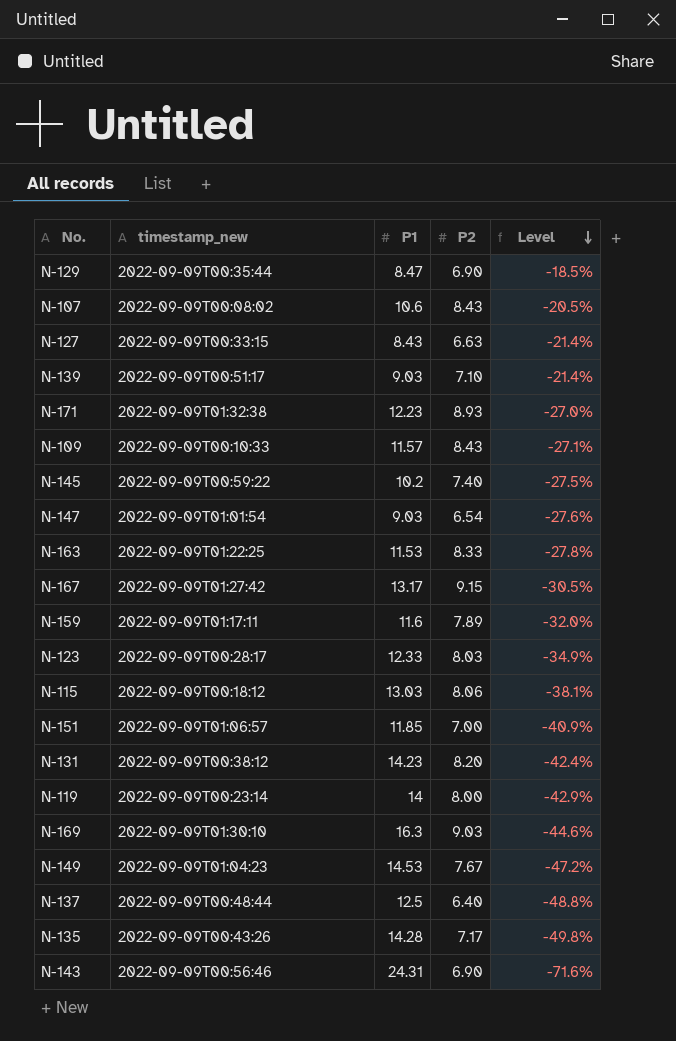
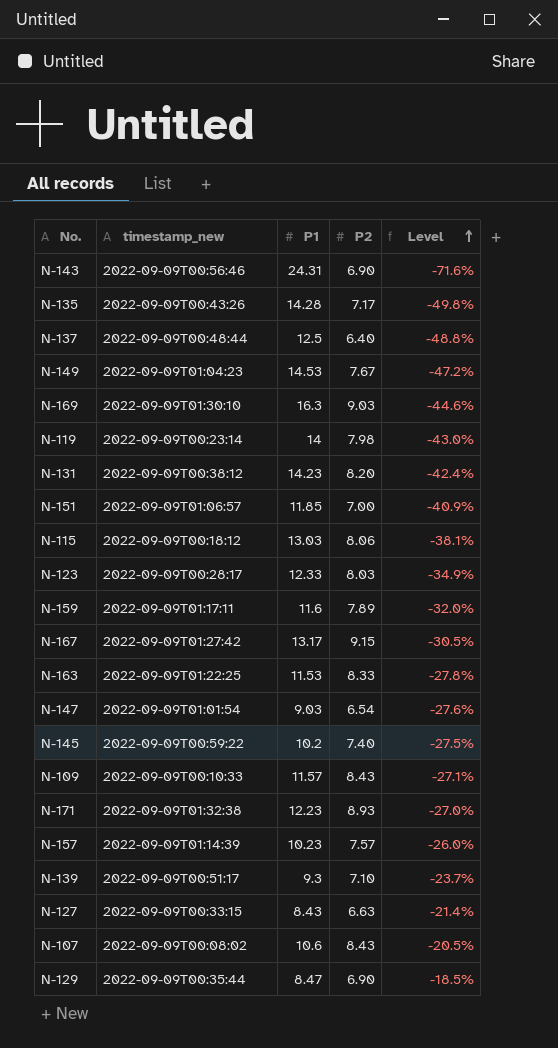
row order: Level descending -> Level ascending
N-119 | P2: 8.00 -> 7.98
N-119 | Level: -42.9% -> -43.0%
row N-157: none -> 2022-09-09T01:14:39 | 10.23 | 7.57 | -26.0%
N-139 | P1: 9.03 -> 9.3
N-139 | Level: -21.4% -> -23.7%

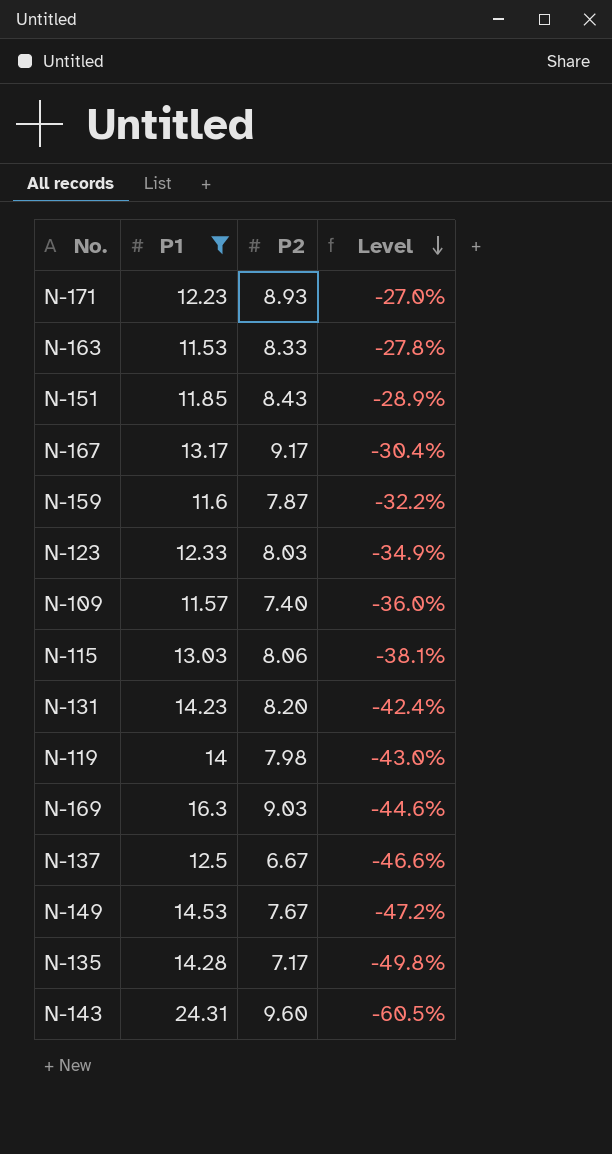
filter: none -> P1 >= 11.53
row order: Level ascending -> Level descending
column timestamp_new | position: 2 -> none
N-151 | P2: 7.00 -> 8.43
N-151 | Level: -40.9% -> -28.9%
N-167 | P2: 9.15 -> 9.17
N-167 | Level: -30.5% -> -30.4%
N-159 | P2: 7.89 -> 7.87
N-159 | Level: -32.0% -> -32.2%
N-109 | P2: 8.43 -> 7.40
N-109 | Level: -27.1% -> -36.0%
N-137 | P2: 6.40 -> 6.67
N-137 | Level: -48.8% -> -46.6%
N-143 | P2: 6.90 -> 9.60
N-143 | Level: -71.6% -> -60.5%

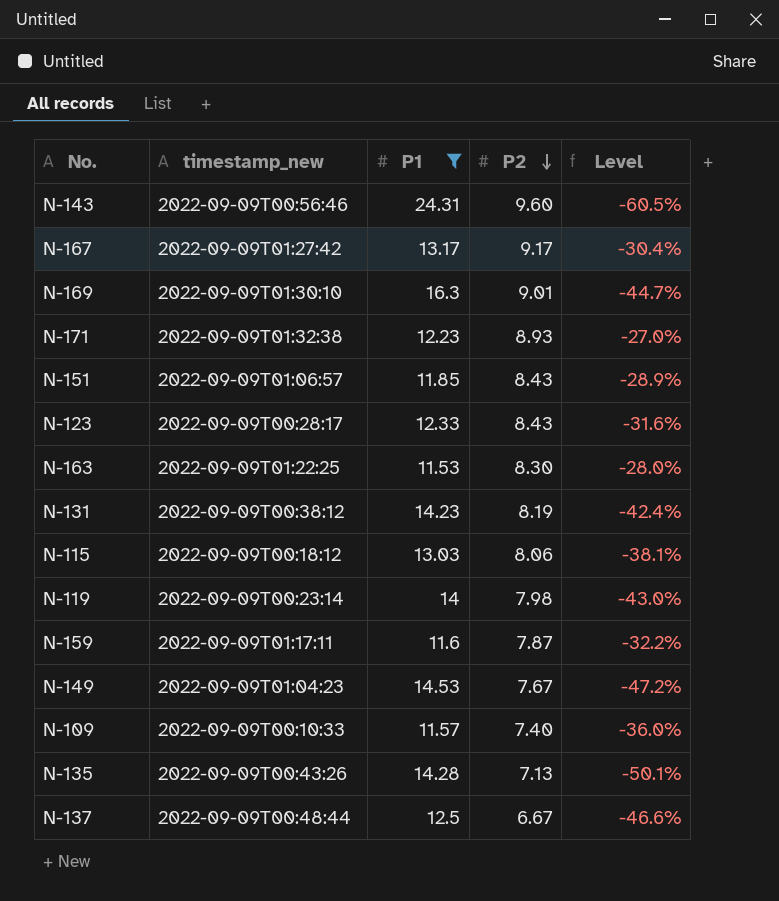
row order: Level descending -> P2 descending
column timestamp_new | position: none -> 2
N-169 | P2: 9.03 -> 9.01
N-169 | Level: -44.6% -> -44.7%
N-123 | P2: 8.03 -> 8.43
N-123 | Level: -34.9% -> -31.6%
N-163 | P2: 8.33 -> 8.30
N-163 | Level: -27.8% -> -28.0%
N-131 | P2: 8.20 -> 8.19
N-135 | P2: 7.17 -> 7.13
N-135 | Level: -49.8% -> -50.1%

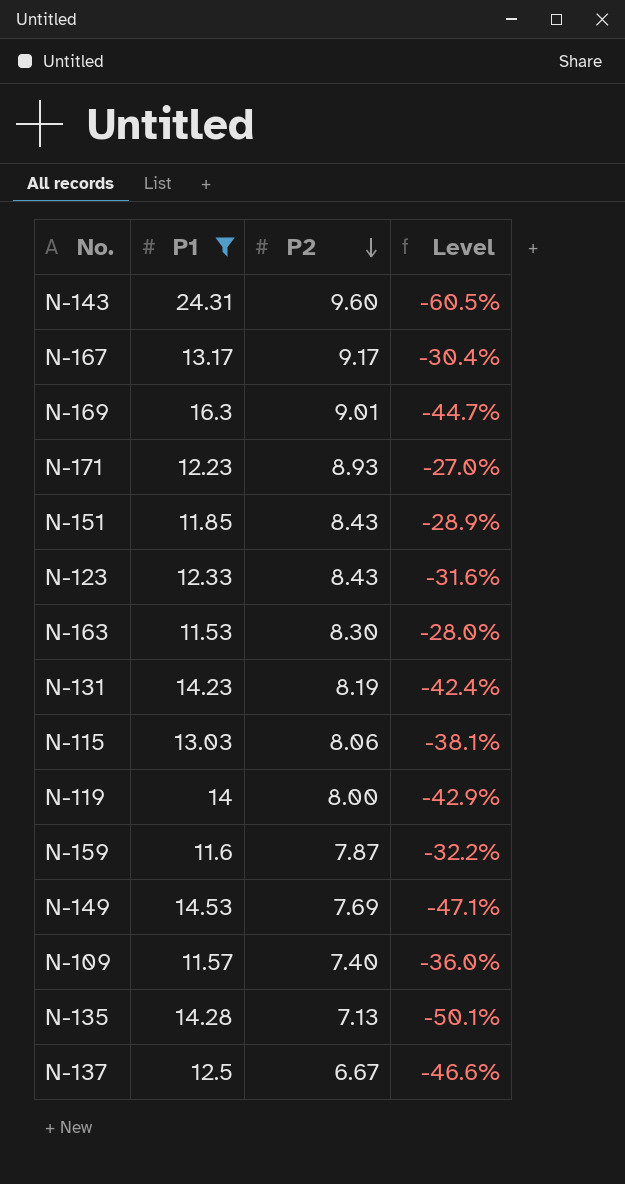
column timestamp_new | position: 2 -> none
N-119 | P2: 7.98 -> 8.00
N-119 | Level: -43.0% -> -42.9%
N-149 | P2: 7.67 -> 7.69
N-149 | Level: -47.2% -> -47.1%

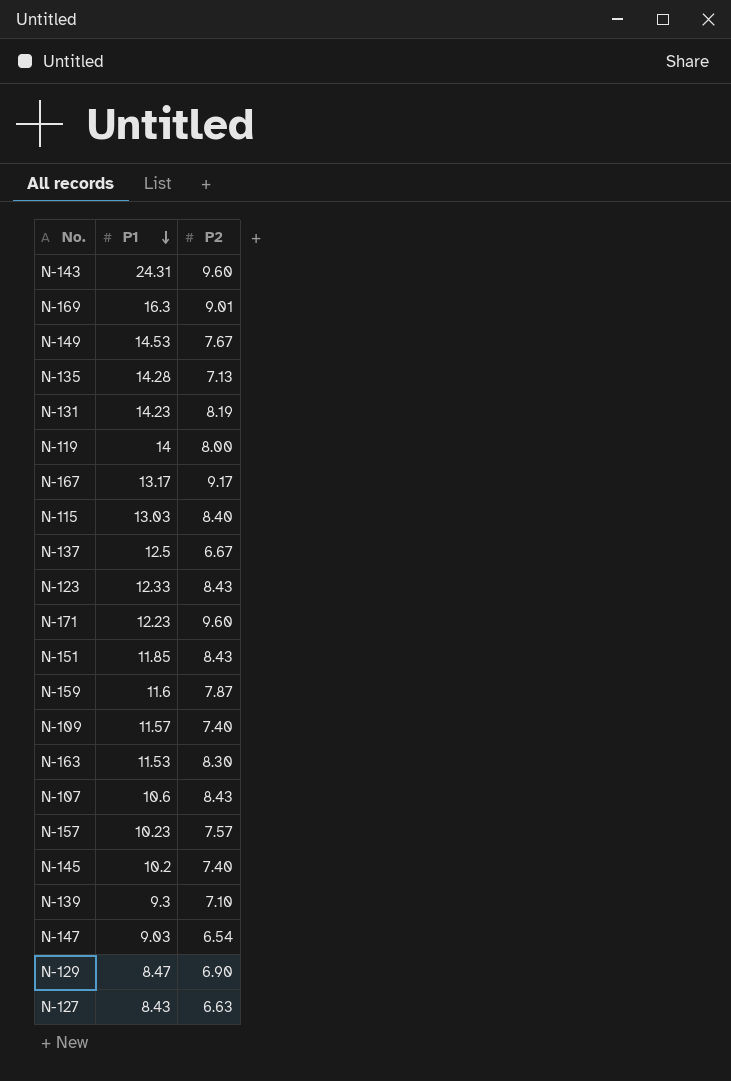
filter: P1 >= 11.53 -> none
row order: P2 descending -> P1 descending
column Level | formula: ([P2] - [P1]) / [P1] -> none
N-149 | P2: 7.69 -> 7.67
N-115 | P2: 8.06 -> 8.40
N-171 | P2: 8.93 -> 9.60

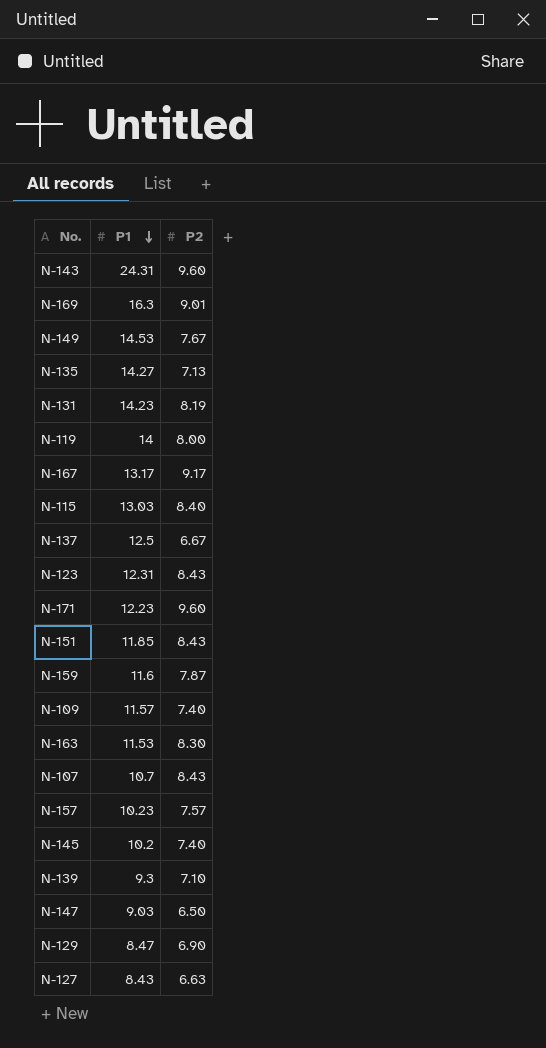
N-135 | P1: 14.28 -> 14.27
N-123 | P1: 12.33 -> 12.31
N-107 | P1: 10.6 -> 10.7
N-147 | P2: 6.54 -> 6.50

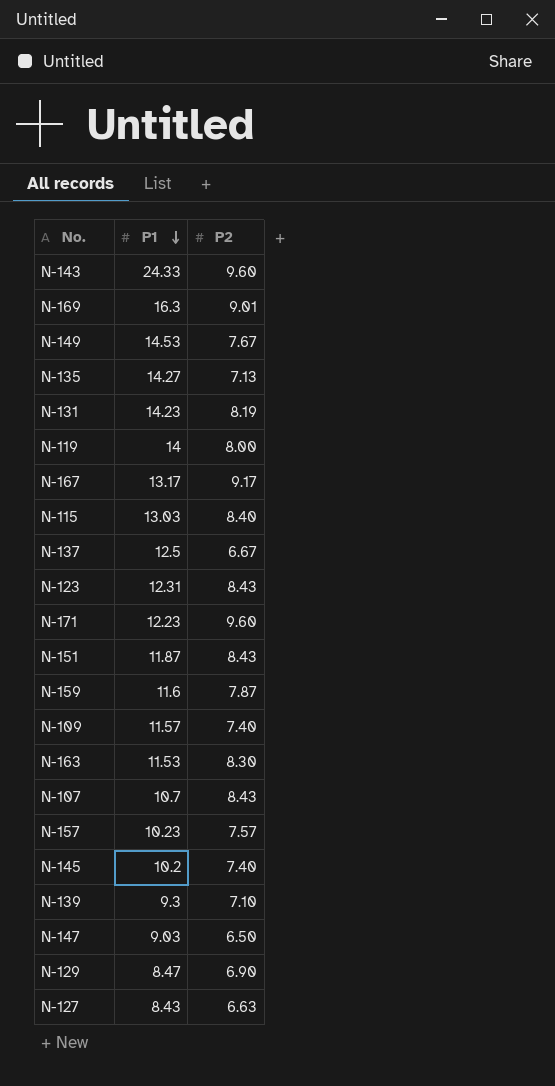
N-143 | P1: 24.31 -> 24.33
N-151 | P1: 11.85 -> 11.87

